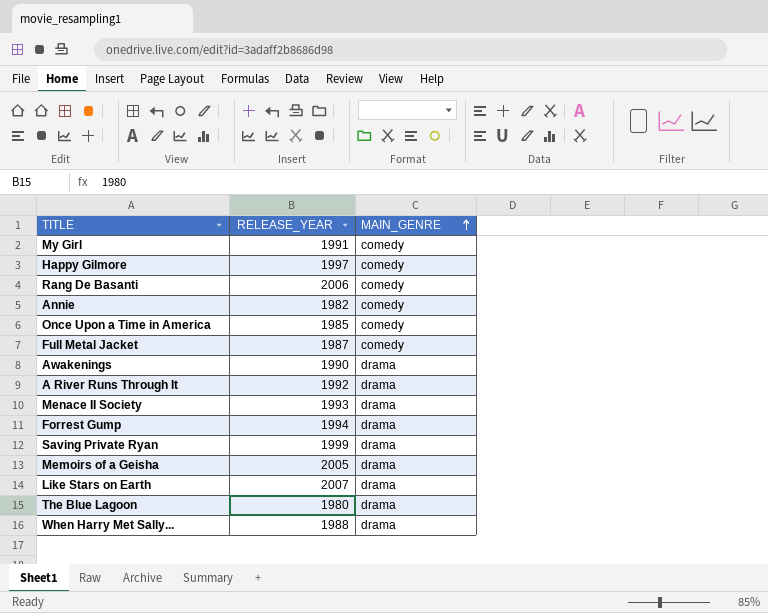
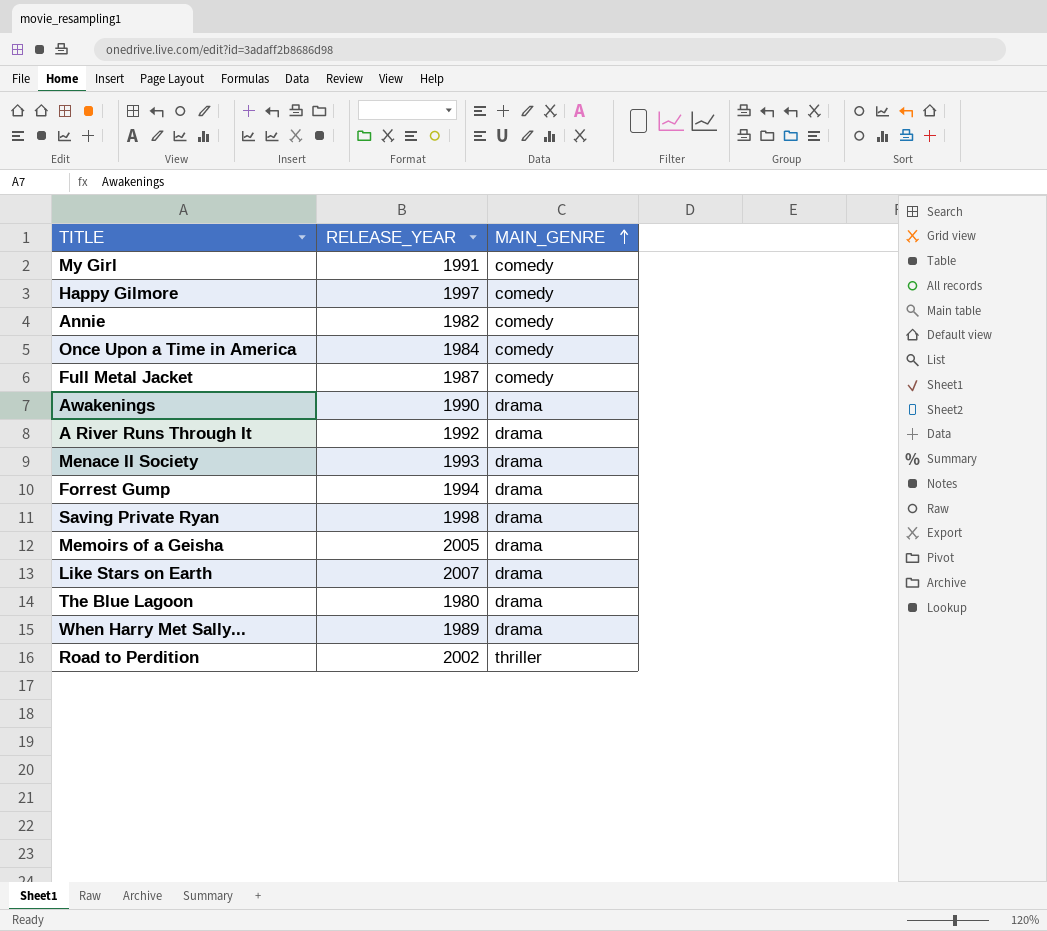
row Rang De Basanti: 2006 | comedy -> none
Once Upon a Time in America | RELEASE_YEAR: 1985 -> 1984
Saving Private Ryan | RELEASE_YEAR: 1999 -> 1998
When Harry Met Sally... | RELEASE_YEAR: 1988 -> 1989
row Road to Perdition: none -> 2002 | thriller

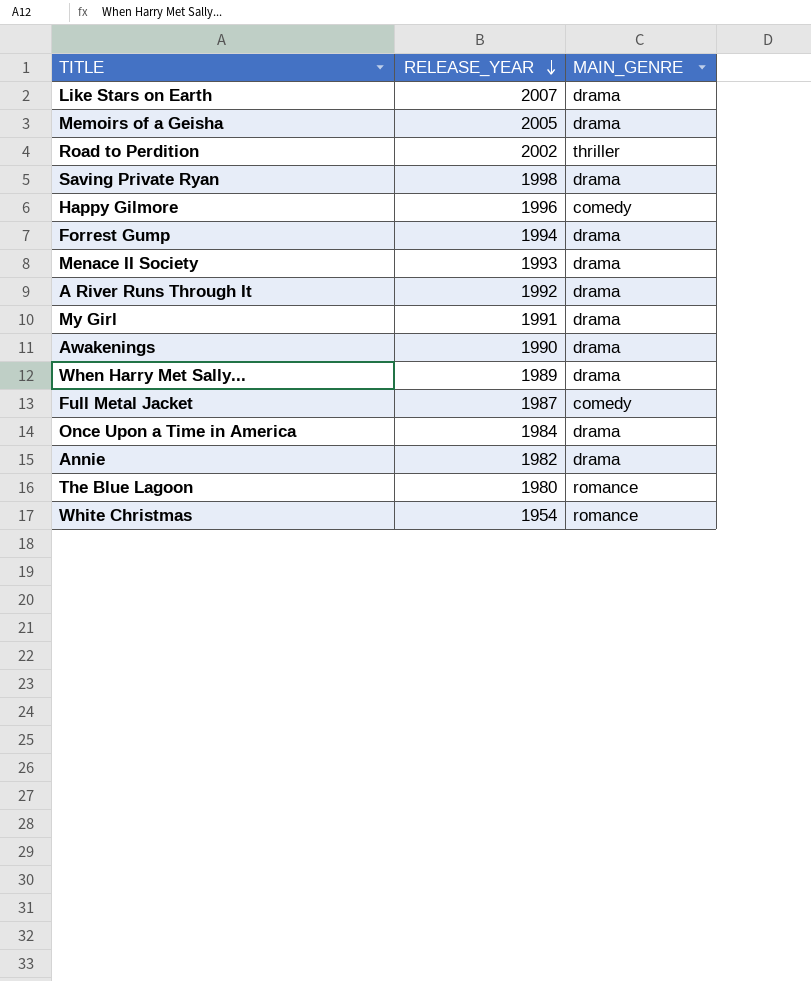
row order: MAIN_GENRE ascending -> RELEASE_YEAR descending
Happy Gilmore | RELEASE_YEAR: 1997 -> 1996
My Girl | MAIN_GENRE: comedy -> drama
Once Upon a Time in America | MAIN_GENRE: comedy -> drama
Annie | MAIN_GENRE: comedy -> drama
The Blue Lagoon | MAIN_GENRE: drama -> romance
row White Christmas: none -> 1954 | romance

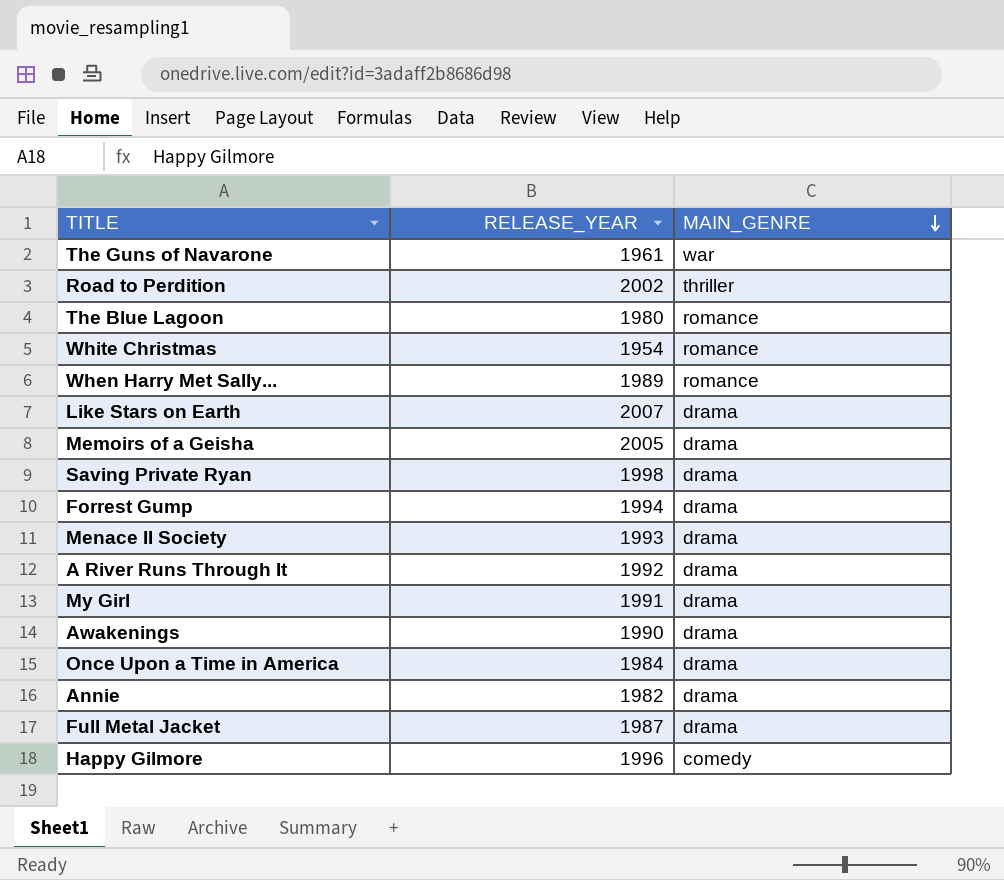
row order: RELEASE_YEAR descending -> MAIN_GENRE descending
row The Guns of Navarone: none -> 1961 | war
When Harry Met Sally... | MAIN_GENRE: drama -> romance
Full Metal Jacket | MAIN_GENRE: comedy -> drama

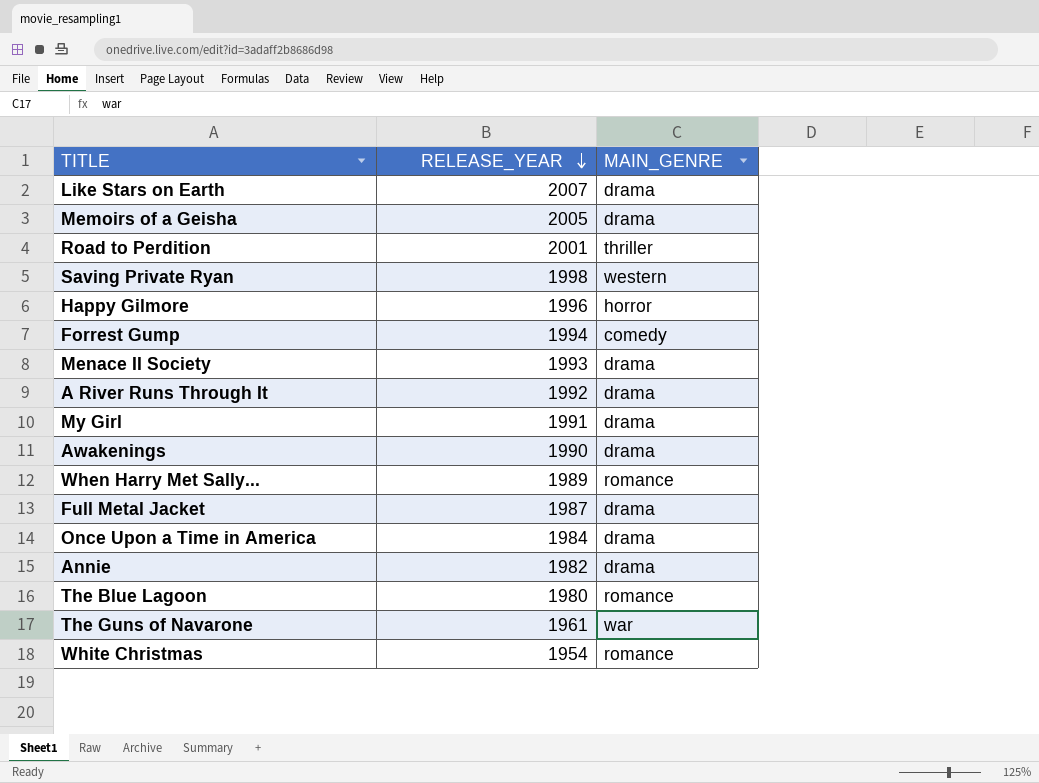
row order: MAIN_GENRE descending -> RELEASE_YEAR descending
Road to Perdition | RELEASE_YEAR: 2002 -> 2001
Saving Private Ryan | MAIN_GENRE: drama -> western
Happy Gilmore | MAIN_GENRE: comedy -> horror
Forrest Gump | MAIN_GENRE: drama -> comedy

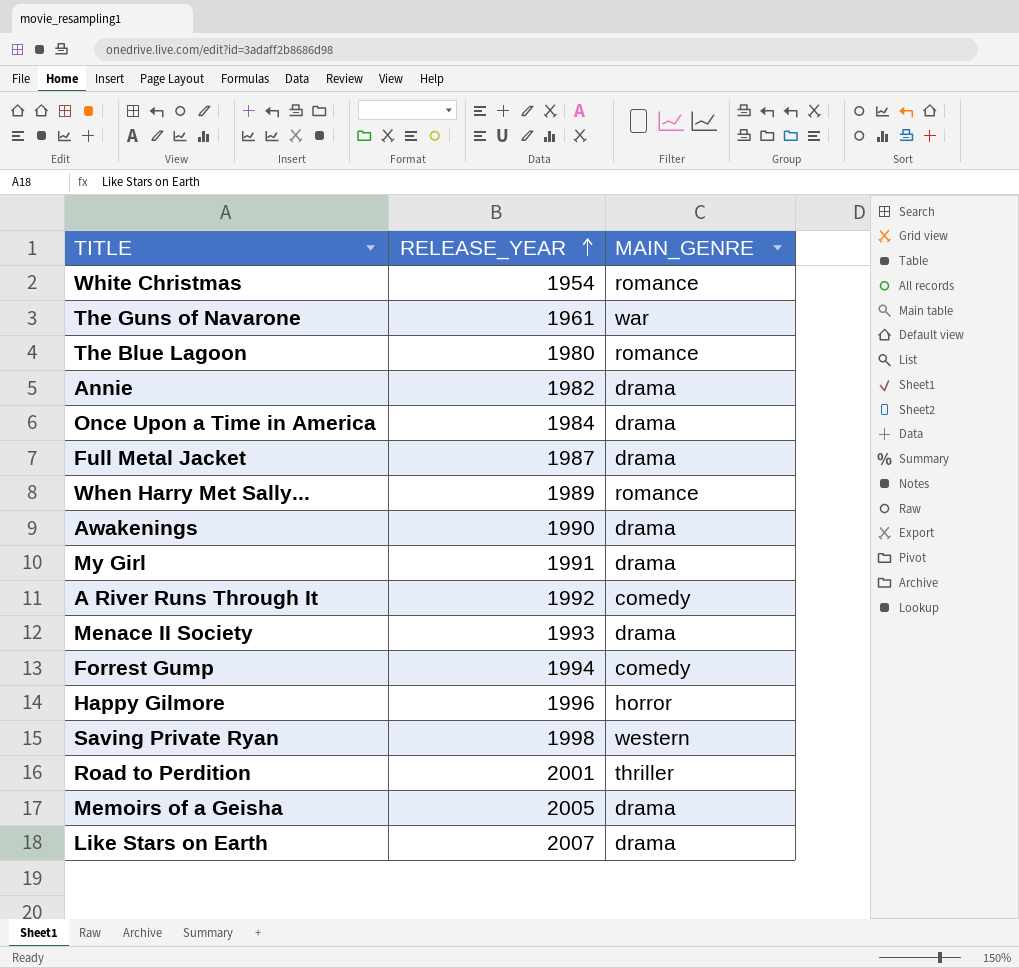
row order: RELEASE_YEAR descending -> RELEASE_YEAR ascending
A River Runs Through It | MAIN_GENRE: drama -> comedy

